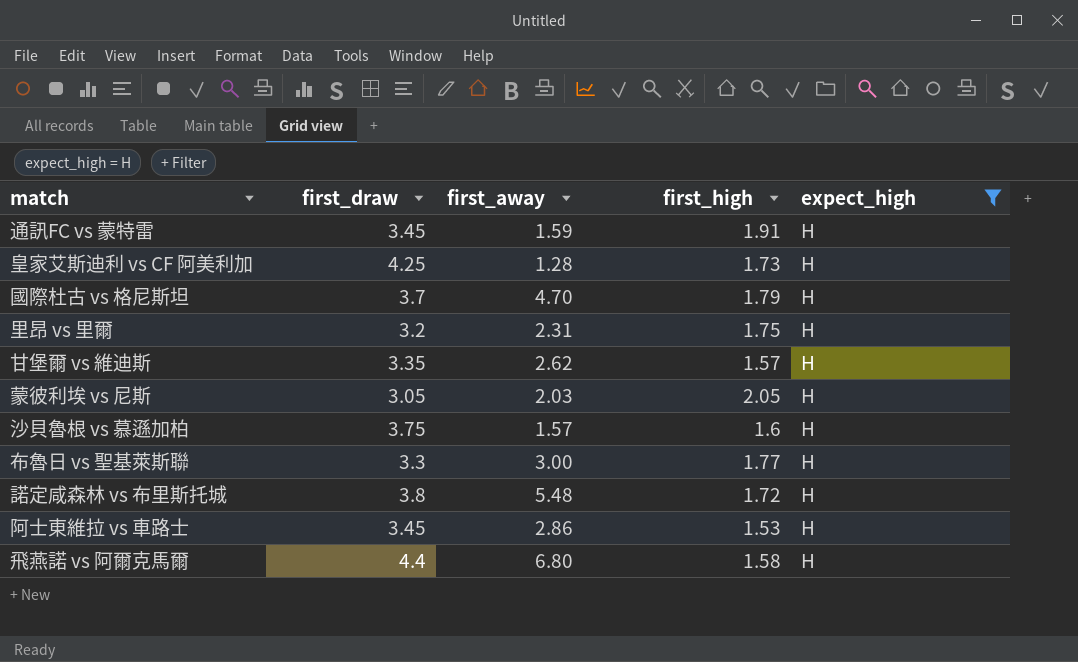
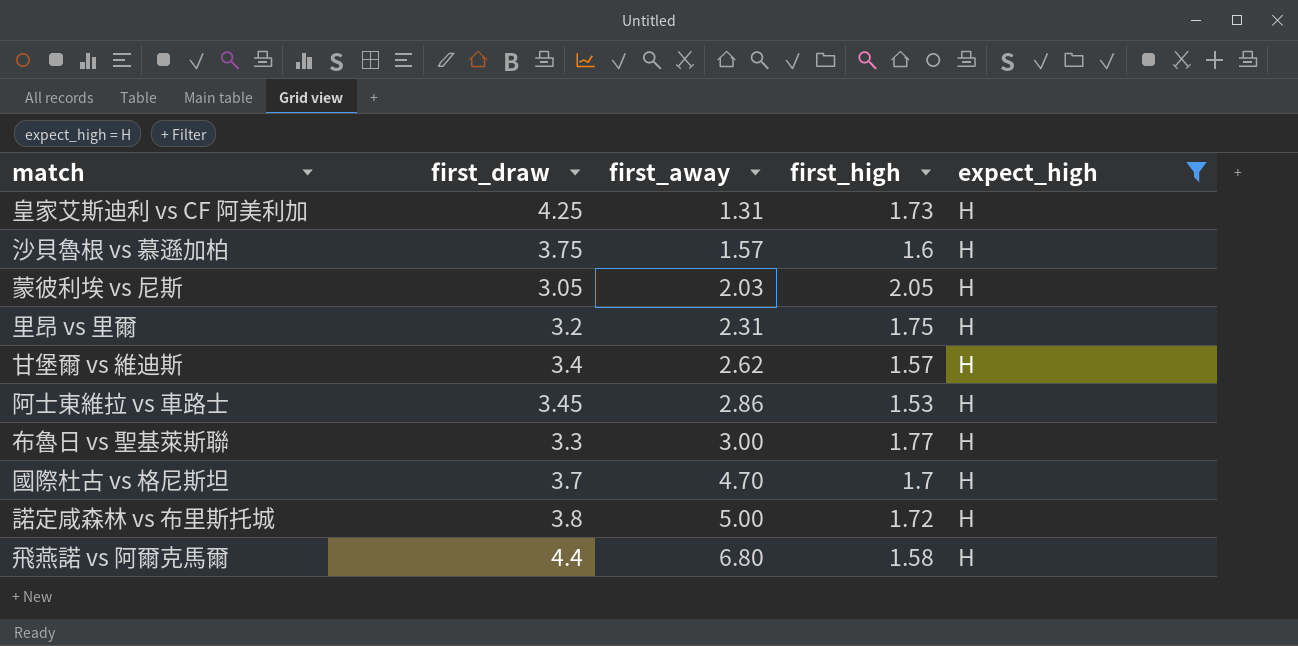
row order: none -> first_away ascending
row 通訊FC vs 蒙特雷: 3.45 | 1.59 | 1.91 | H -> none
皇家艾斯迪利 vs CF 阿美利加 | first_away: 1.28 -> 1.31
甘堡爾 vs 維迪斯 | first_draw: 3.35 -> 3.4
國際杜古 vs 格尼斯坦 | first_high: 1.79 -> 1.7
諾定咸森林 vs 布里斯托城 | first_away: 5.48 -> 5.00

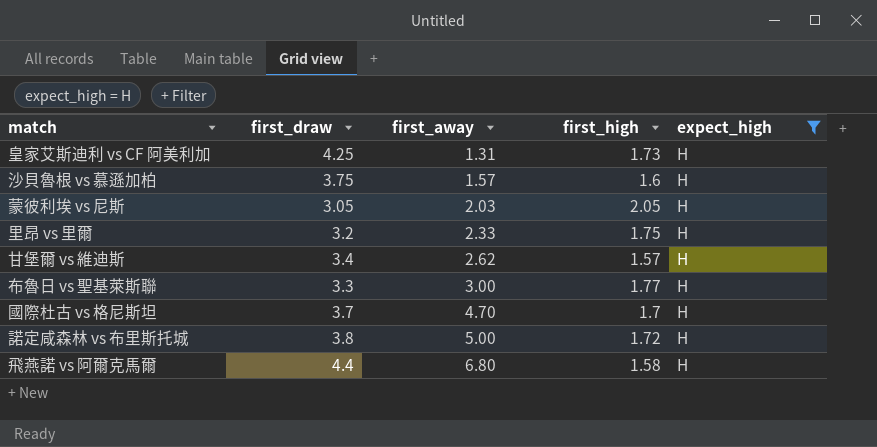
row 阿士東維拉 vs 車路士: 3.45 | 2.86 | 1.53 | H -> none
里昂 vs 里爾 | first_away: 2.31 -> 2.33

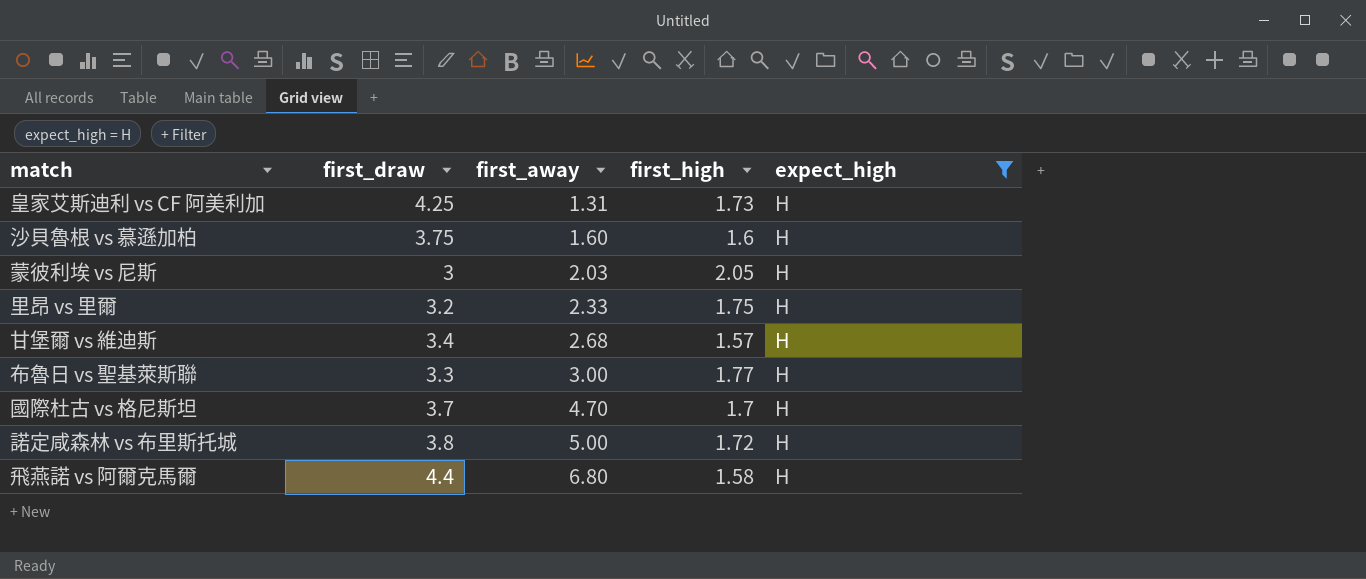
沙貝魯根 vs 慕遜加柏 | first_away: 1.57 -> 1.60
蒙彼利埃 vs 尼斯 | first_draw: 3.05 -> 3
甘堡爾 vs 維迪斯 | first_away: 2.62 -> 2.68

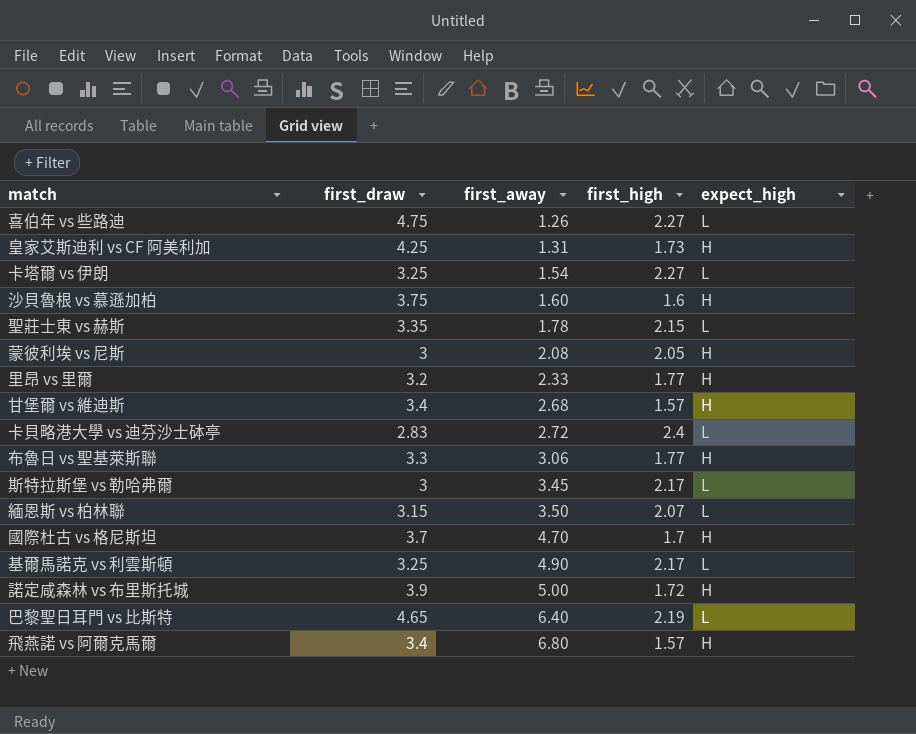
filter: expect_high = H -> none
蒙彼利埃 vs 尼斯 | first_away: 2.03 -> 2.08
里昂 vs 里爾 | first_high: 1.75 -> 1.77
布魯日 vs 聖基萊斯聯 | first_away: 3.00 -> 3.06
諾定咸森林 vs 布里斯托城 | first_draw: 3.8 -> 3.9
飛燕諾 vs 阿爾克馬爾 | first_draw: 4.4 -> 3.4
飛燕諾 vs 阿爾克馬爾 | first_high: 1.58 -> 1.57

